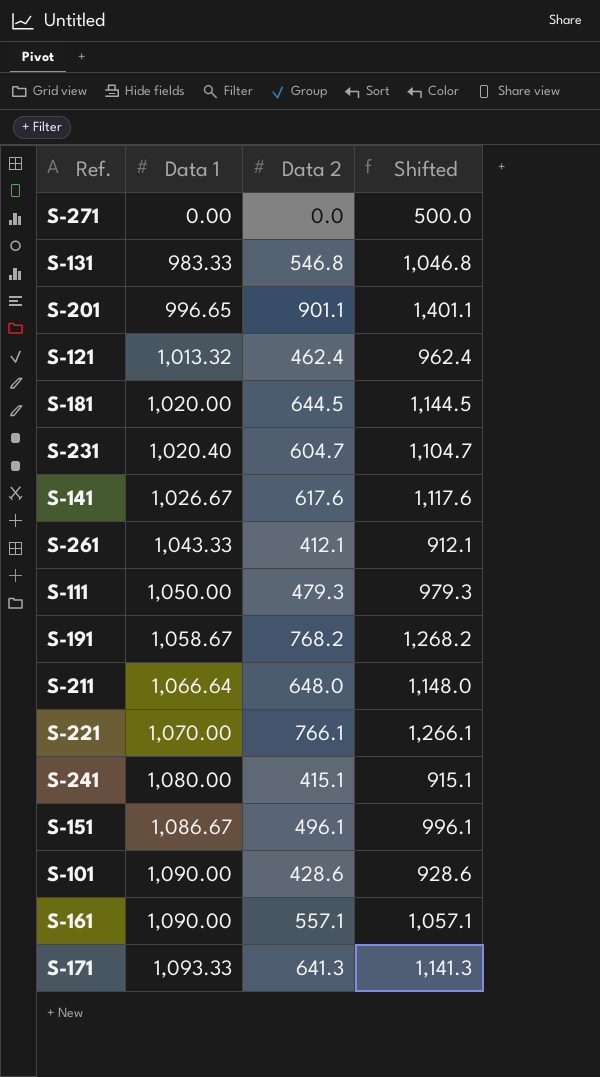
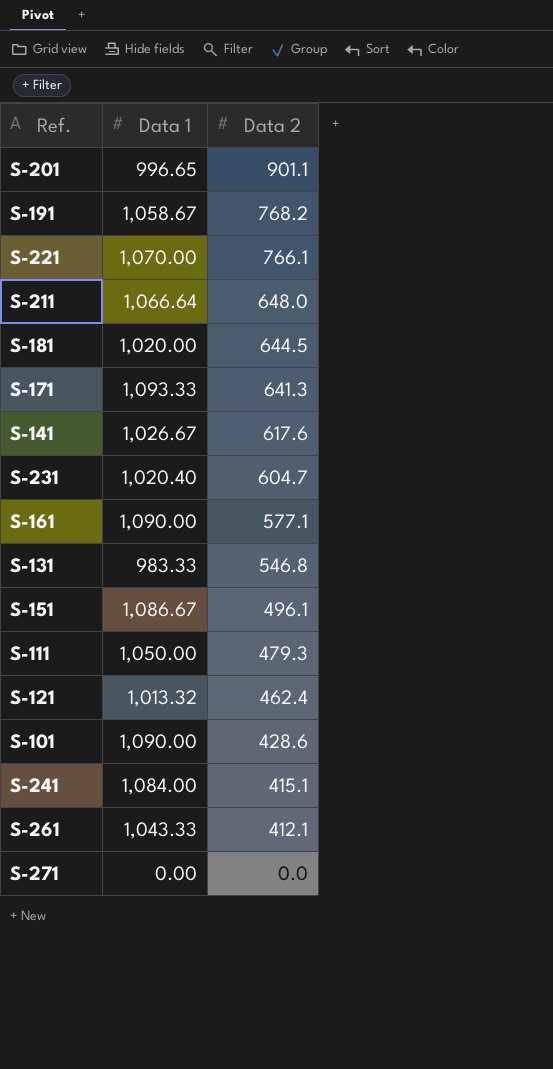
row order: Data 1 ascending -> Data 2 descending
column Shifted | formula: [Data 2] + 500 -> none
S-161 | Data 2: 557.1 -> 577.1
S-241 | Data 1: 1,080.00 -> 1,084.00

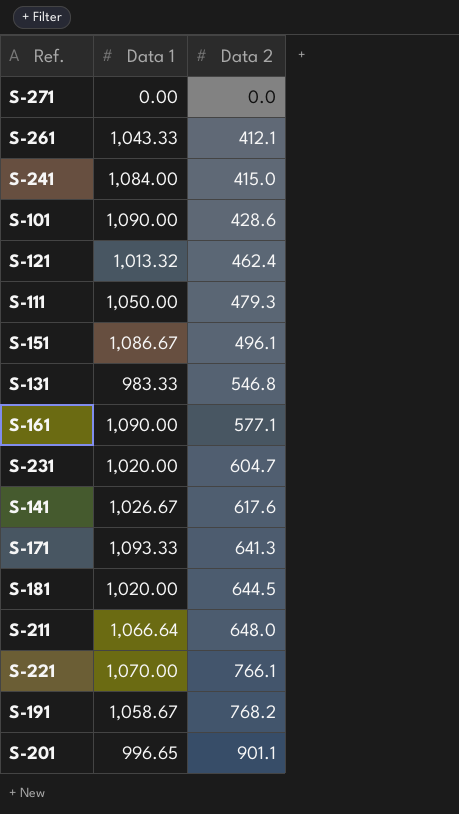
row order: Data 2 descending -> Data 2 ascending
S-241 | Data 2: 415.1 -> 415.0
S-231 | Data 1: 1,020.40 -> 1,020.00

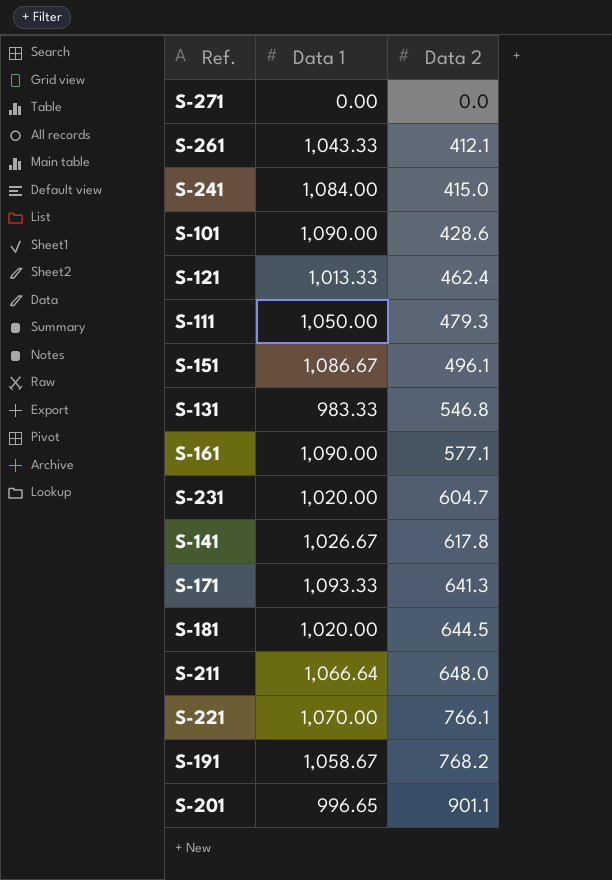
S-121 | Data 1: 1,013.32 -> 1,013.33
S-141 | Data 2: 617.6 -> 617.8

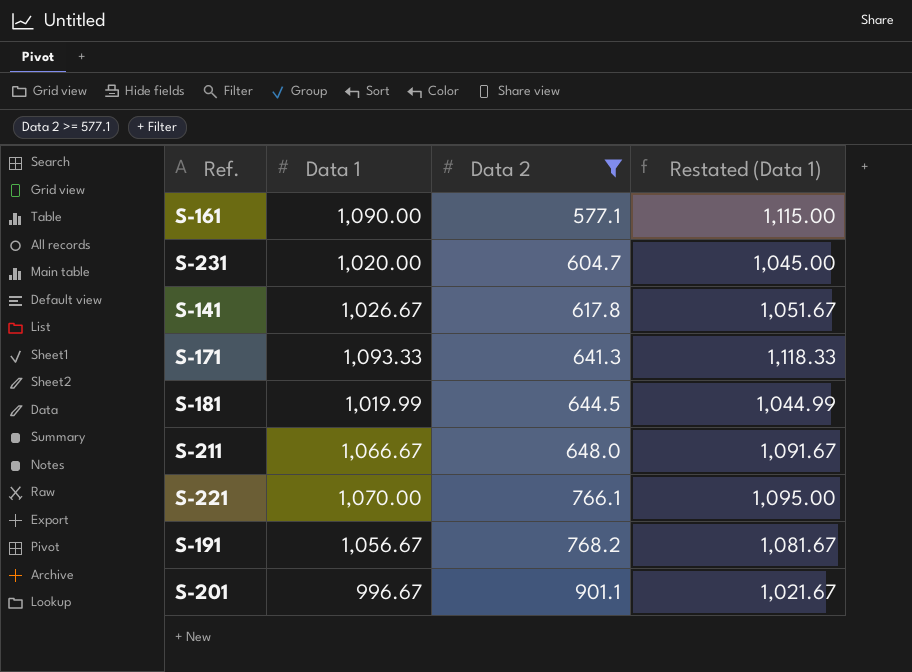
filter: none -> Data 2 >= 577.1
column Restated (Data 1) | formula: none -> [Data 1] + 25
S-181 | Data 1: 1,020.00 -> 1,019.99
S-211 | Data 1: 1,066.64 -> 1,066.67
S-191 | Data 1: 1,058.67 -> 1,056.67
S-201 | Data 1: 996.65 -> 996.67

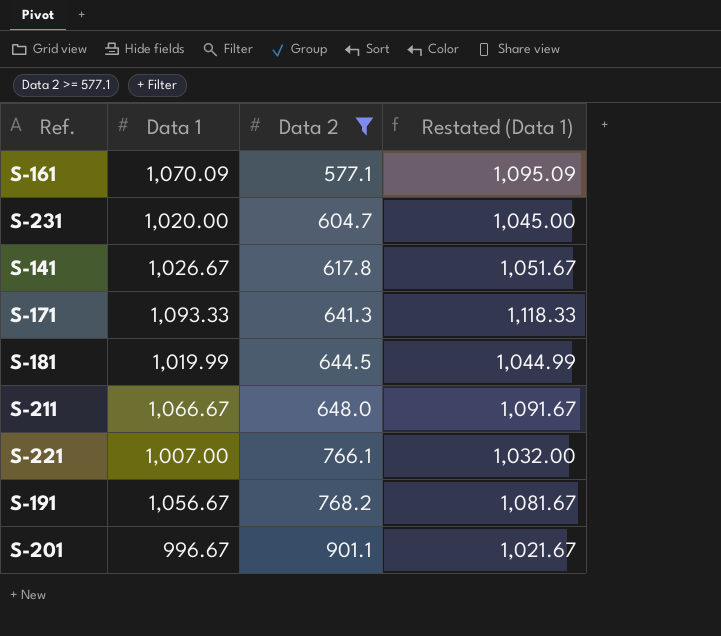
S-161 | Data 1: 1,090.00 -> 1,070.09
S-161 | Restated (Data 1): 1,115.00 -> 1,095.09
S-221 | Data 1: 1,070.00 -> 1,007.00
S-221 | Restated (Data 1): 1,095.00 -> 1,032.00

